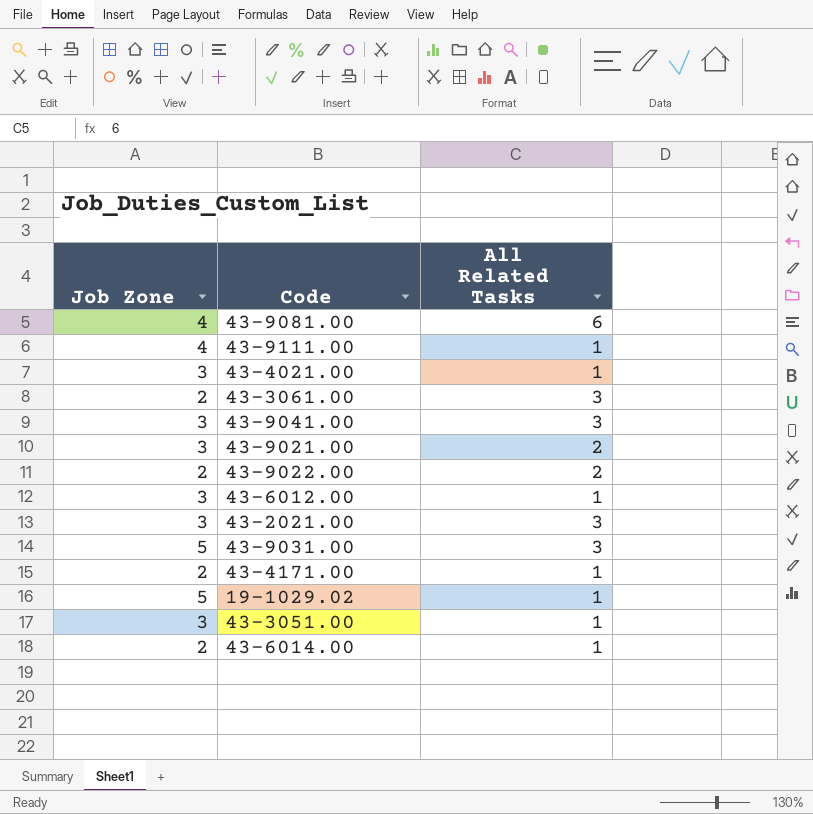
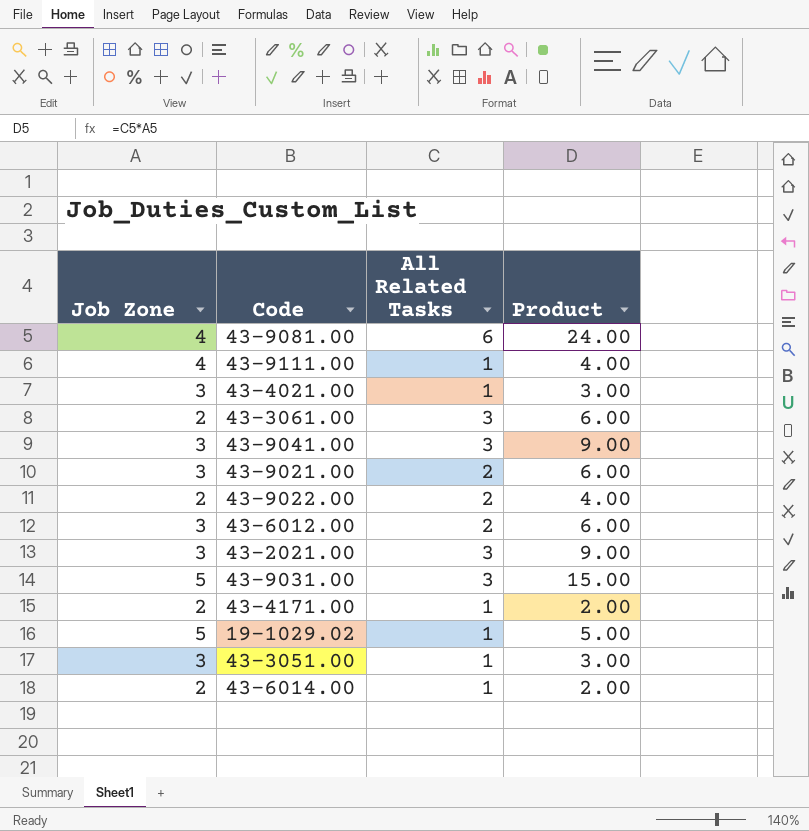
column Product | formula: none -> [Job Zone] * [All Related Tasks]
43-6012.00 | All Related Tasks: 1 -> 2

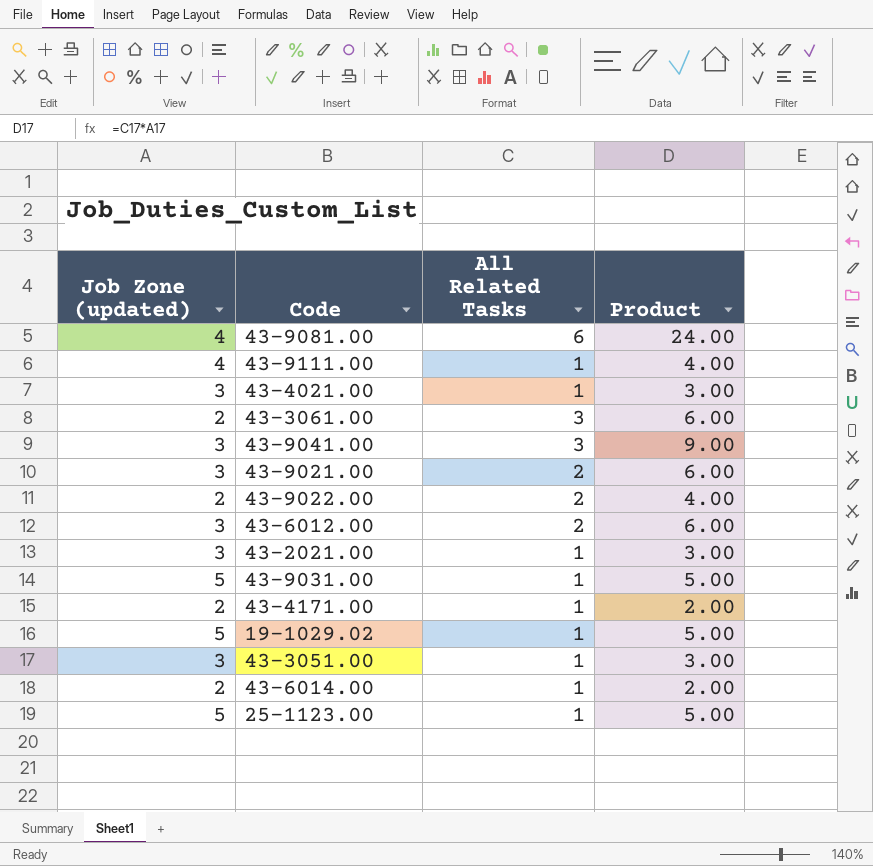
column name: Job Zone -> Job Zone (updated)
43-2021.00 | All Related Tasks: 3 -> 1
43-2021.00 | Product: 9.00 -> 3.00
43-9031.00 | All Related Tasks: 3 -> 1
43-9031.00 | Product: 15.00 -> 5.00
row 25-1123.00: none -> 5 | 1 | 5.00

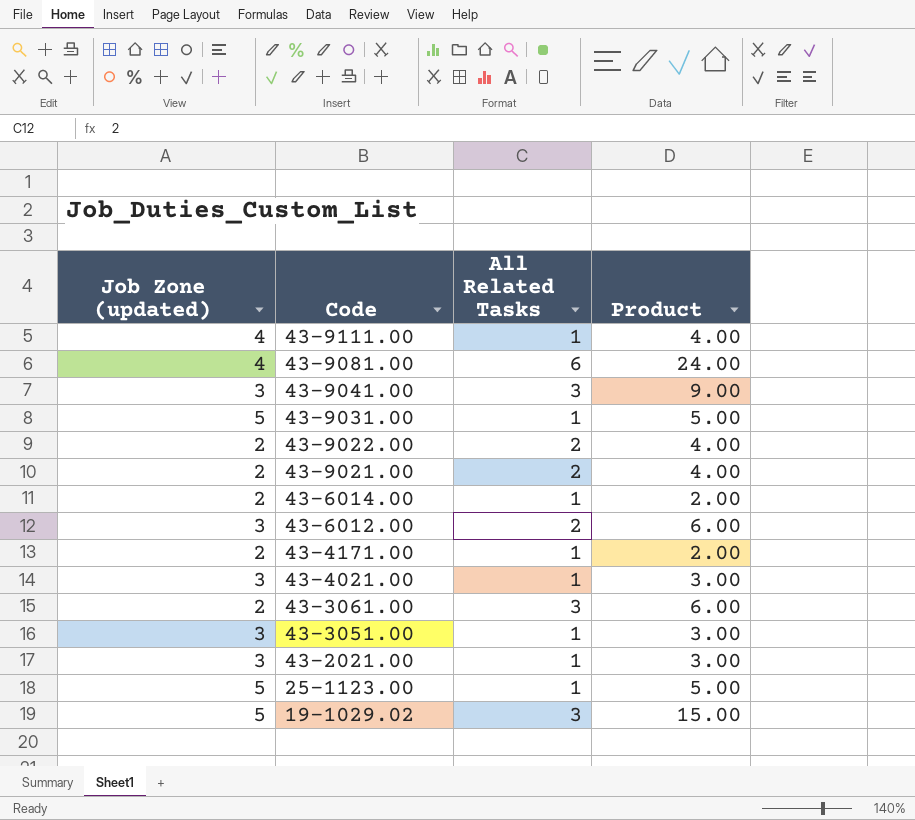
row order: none -> Code descending
43-9021.00 | Job Zone (updated): 3 -> 2
43-9021.00 | Product: 6.00 -> 4.00
19-1029.02 | All Related Tasks: 1 -> 3
19-1029.02 | Product: 5.00 -> 15.00

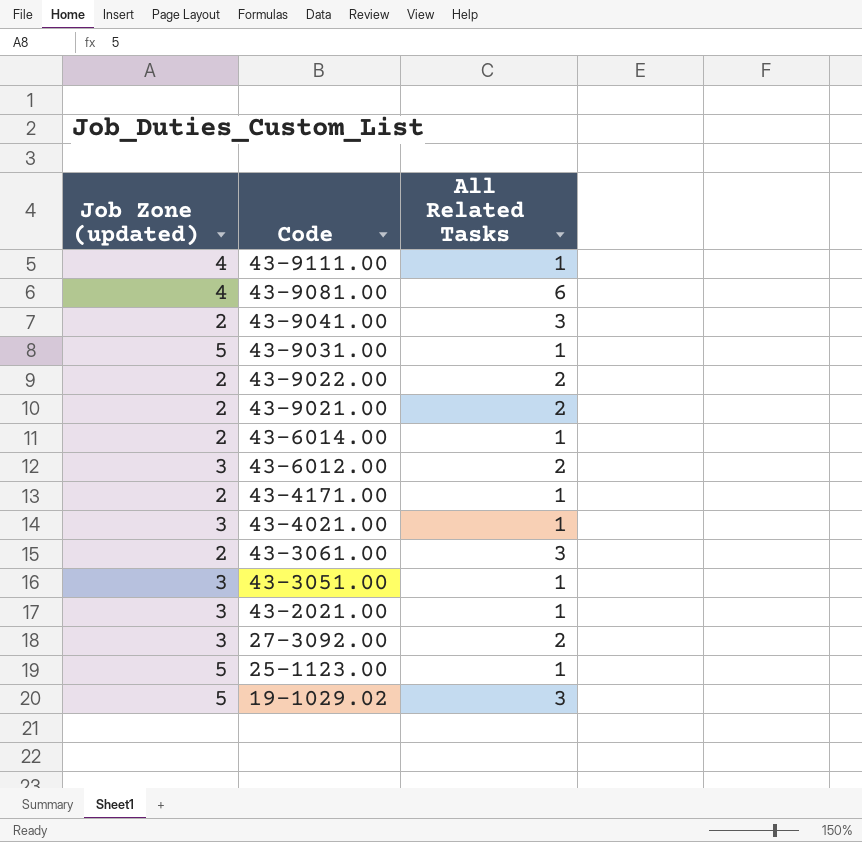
column Product | formula: [Job Zone (updated)] * [All Related Tasks] -> none
43-9041.00 | Job Zone (updated): 3 -> 2
row 27-3092.00: none -> 3 | 2

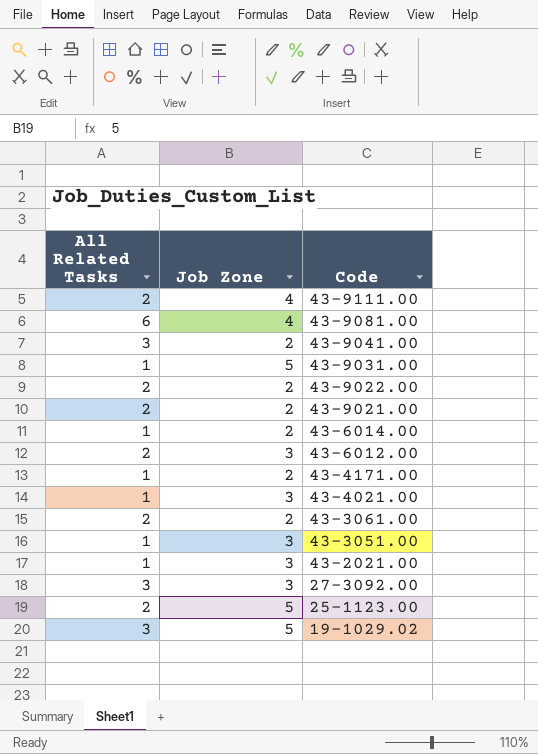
column All Related Tasks | position: 3 -> 1
column name: Job Zone (updated) -> Job Zone
43-9111.00 | All Related Tasks: 1 -> 2
43-3061.00 | All Related Tasks: 3 -> 2
27-3092.00 | All Related Tasks: 2 -> 3
25-1123.00 | All Related Tasks: 1 -> 2

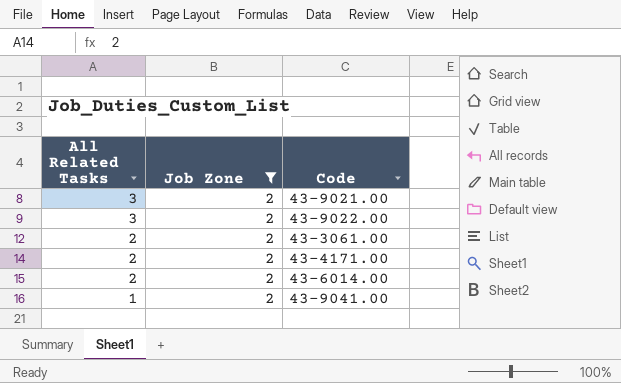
filter: none -> Job Zone = 2
row order: Code descending -> All Related Tasks descending
43-9021.00 | All Related Tasks: 2 -> 3
43-9022.00 | All Related Tasks: 2 -> 3
43-4171.00 | All Related Tasks: 1 -> 2
43-6014.00 | All Related Tasks: 1 -> 2
43-9041.00 | All Related Tasks: 3 -> 1

